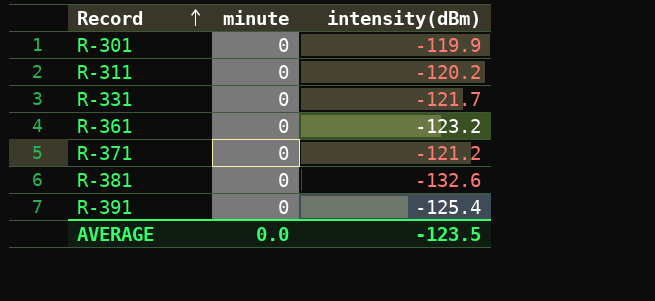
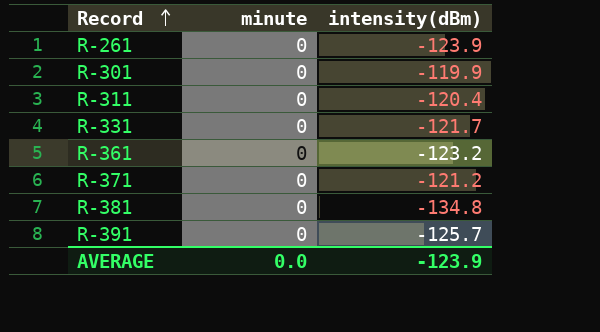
row R-261: none -> 0 | -123.9
R-311 | intensity(dBm): -120.2 -> -120.4
R-381 | intensity(dBm): -132.6 -> -134.8
R-391 | intensity(dBm): -125.4 -> -125.7
AVERAGE | intensity(dBm): -123.5 -> -123.9

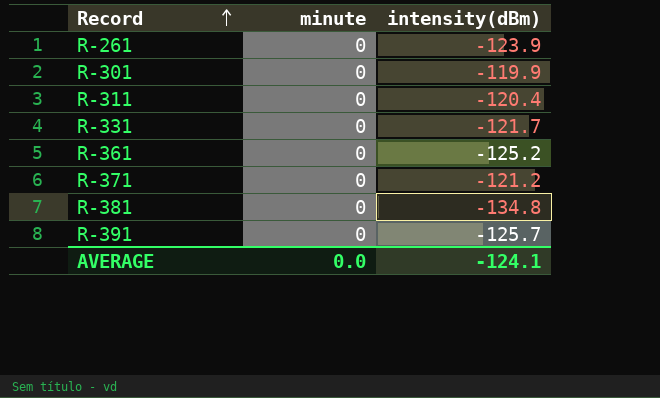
R-361 | intensity(dBm): -123.2 -> -125.2
AVERAGE | intensity(dBm): -123.9 -> -124.1

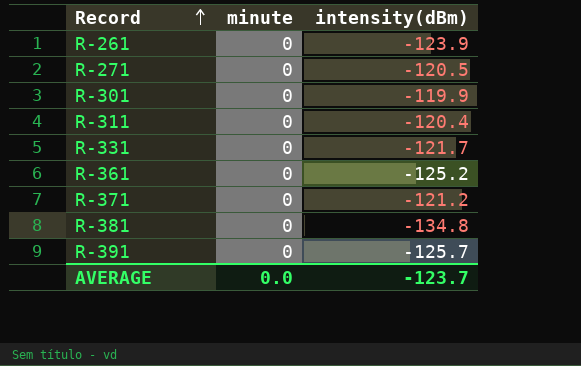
row R-271: none -> 0 | -120.5
AVERAGE | intensity(dBm): -124.1 -> -123.7

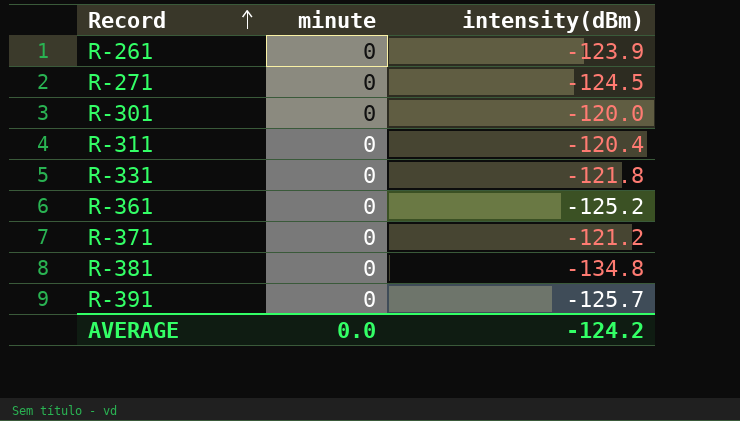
R-271 | intensity(dBm): -120.5 -> -124.5
R-301 | intensity(dBm): -119.9 -> -120.0
R-331 | intensity(dBm): -121.7 -> -121.8
AVERAGE | intensity(dBm): -123.7 -> -124.2

